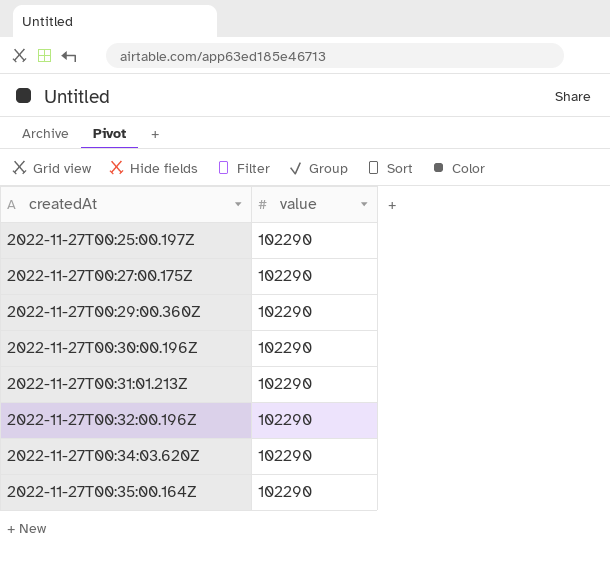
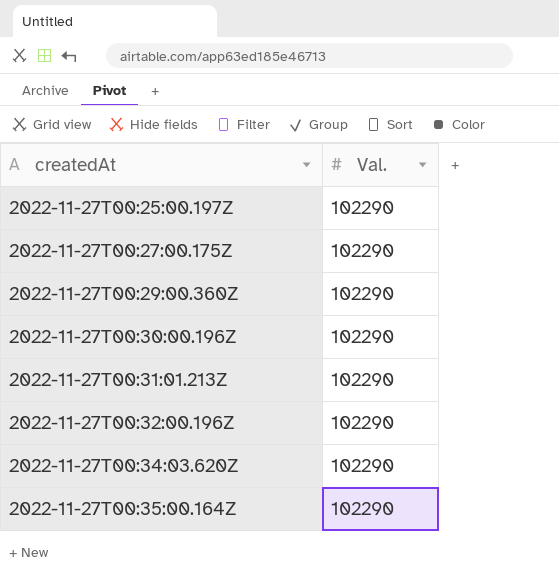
column name: value -> Val.

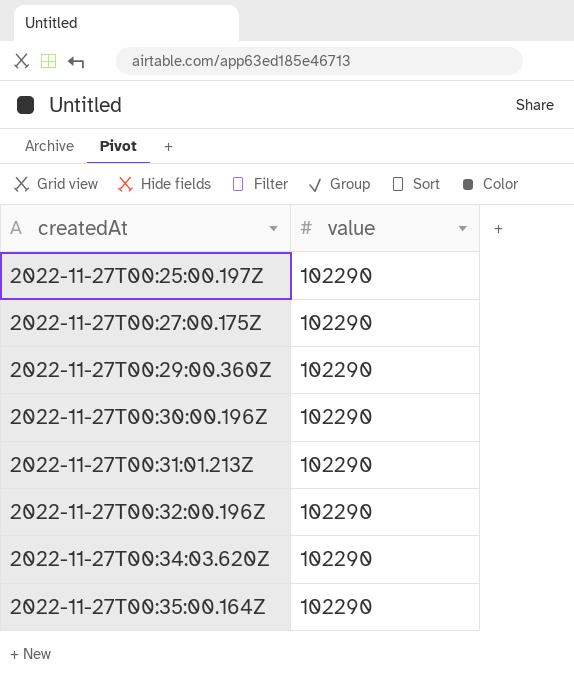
column name: Val. -> value

